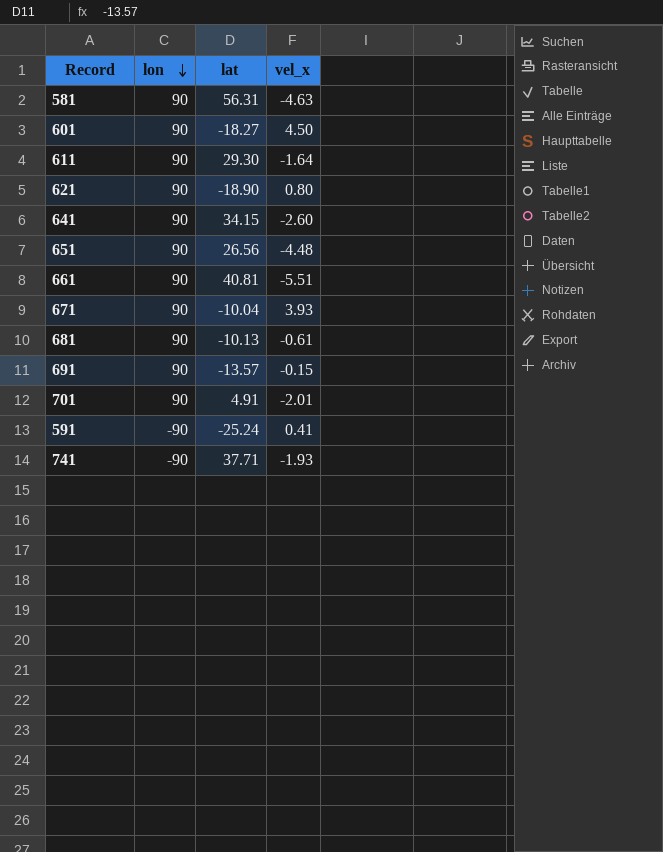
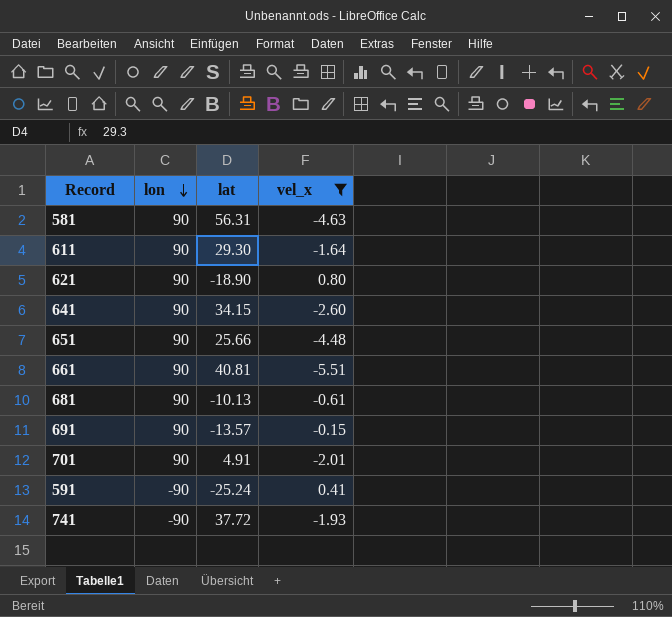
filter: none -> vel_x <= 0.80
651 | lat: 26.56 -> 25.66
741 | lat: 37.71 -> 37.72

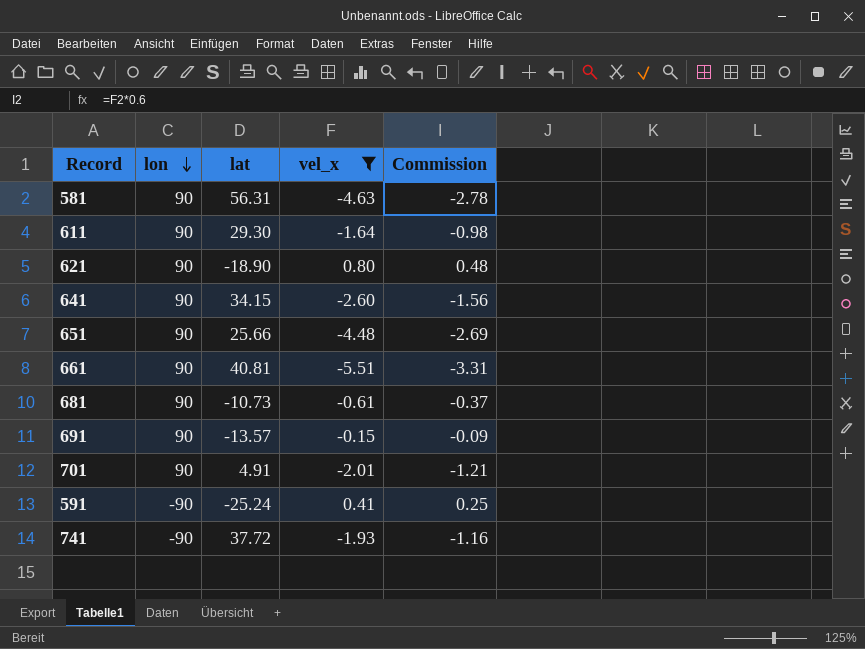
column Commission | formula: none -> [vel_x] * 0.6
681 | lat: -10.13 -> -10.73

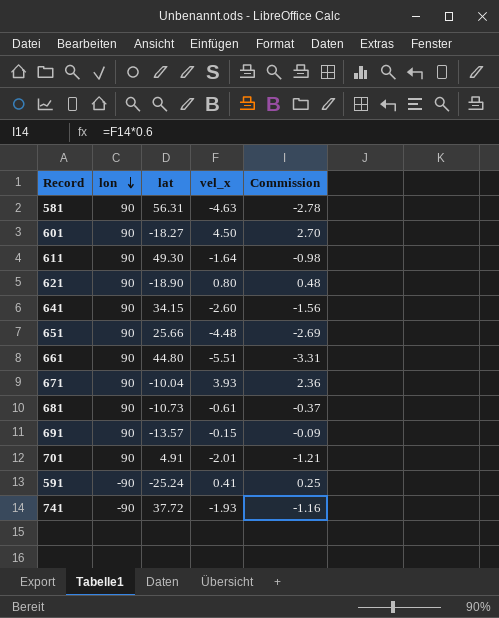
filter: vel_x <= 0.80 -> none
611 | lat: 29.30 -> 49.30
661 | lat: 40.81 -> 44.80

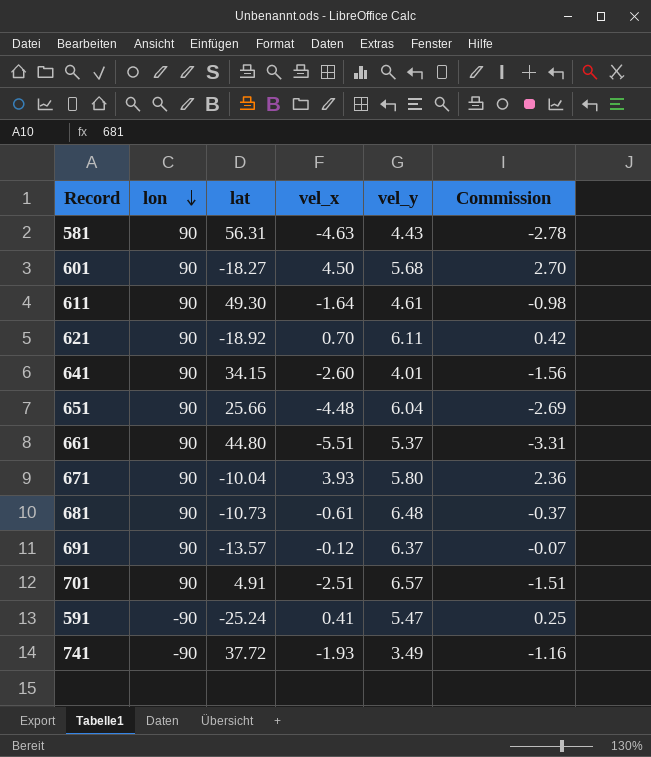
column vel_y | position: none -> 5
621 | lat: -18.90 -> -18.92
621 | vel_x: 0.80 -> 0.70
621 | Commission: 0.48 -> 0.42
691 | vel_x: -0.15 -> -0.12
691 | Commission: -0.09 -> -0.07
701 | vel_x: -2.01 -> -2.51
701 | Commission: -1.21 -> -1.51

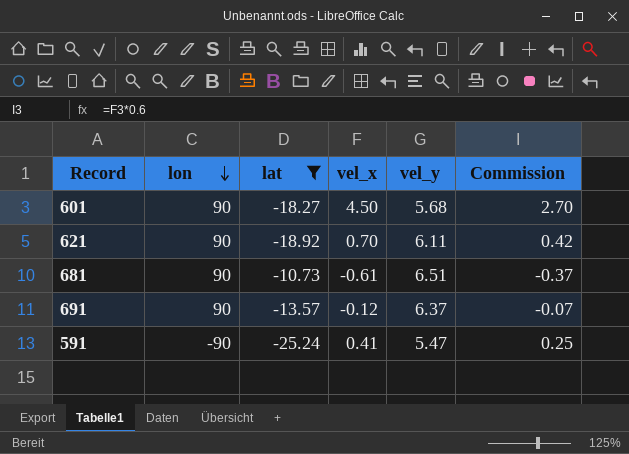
filter: none -> lat <= -10.73
681 | vel_y: 6.48 -> 6.51

